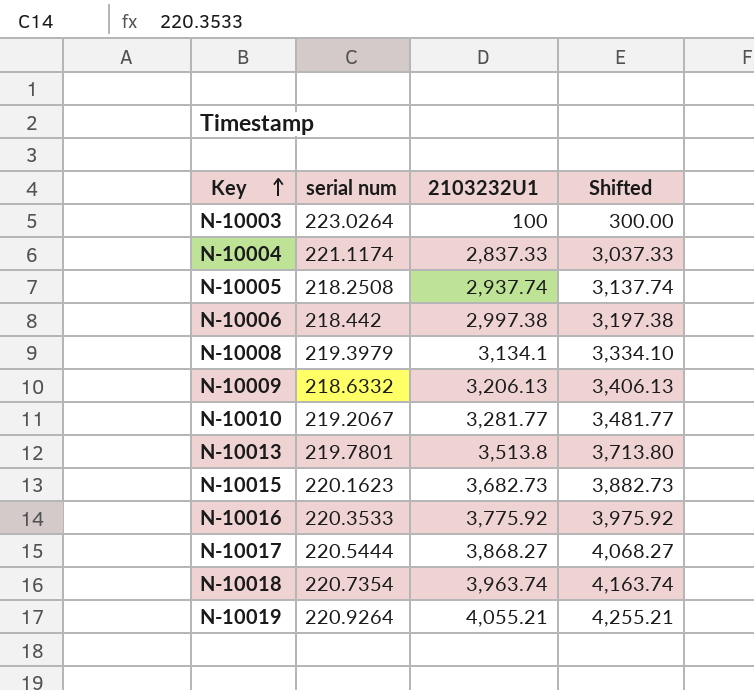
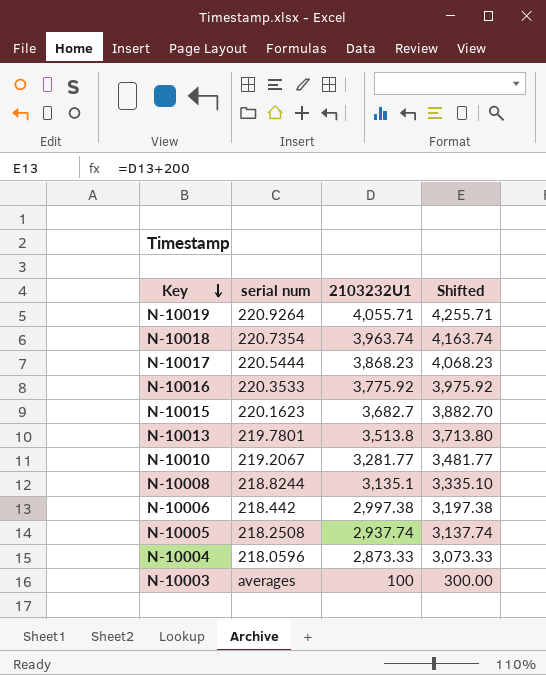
row order: Key ascending -> Key descending
row N-10009: 218.6332 | 3,206.13 | 3,406.13 -> none
N-10019 | 2103232U1: 4,055.21 -> 4,055.71
N-10019 | Shifted: 4,255.21 -> 4,255.71
N-10017 | 2103232U1: 3,868.27 -> 3,868.23
N-10017 | Shifted: 4,068.27 -> 4,068.23
N-10015 | 2103232U1: 3,682.73 -> 3,682.7
N-10015 | Shifted: 3,882.73 -> 3,882.70
N-10008 | serial num: 219.3979 -> 218.8244
N-10008 | 2103232U1: 3,134.1 -> 3,135.1
N-10008 | Shifted: 3,334.10 -> 3,335.10
N-10004 | serial num: 221.1174 -> 218.0596
N-10004 | 2103232U1: 2,837.33 -> 2,873.33
N-10004 | Shifted: 3,037.33 -> 3,073.33
N-10003 | serial num: 223.0264 -> averages

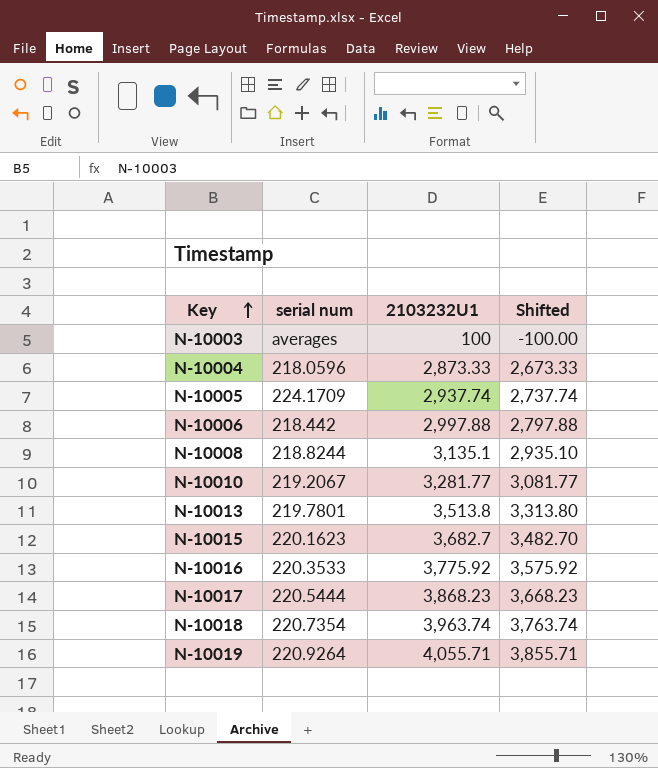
row order: Key descending -> Key ascending
column Shifted | formula: [2103232U1] + 200 -> [2103232U1] - 200
N-10005 | serial num: 218.2508 -> 224.1709
N-10006 | 2103232U1: 2,997.38 -> 2,997.88

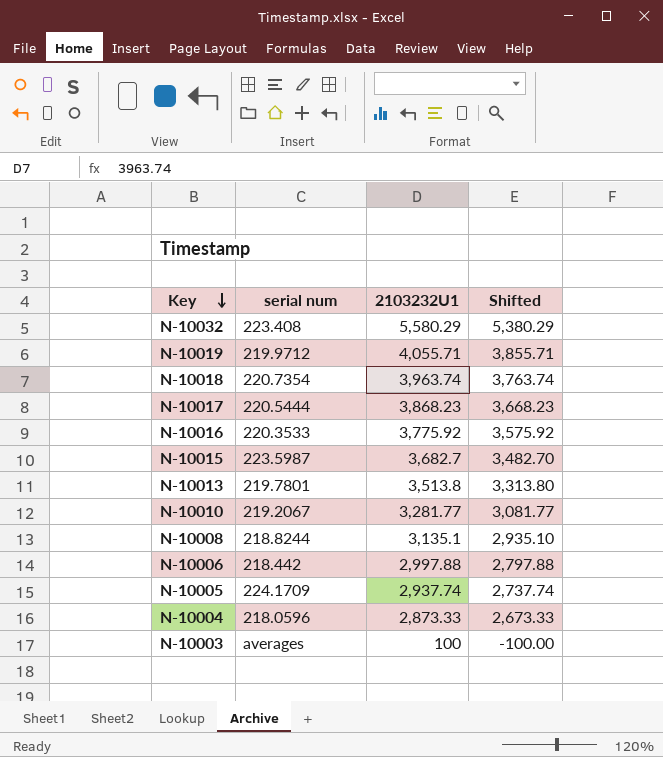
row order: Key ascending -> Key descending
row N-10032: none -> 223.408 | 5,580.29 | 5,380.29
N-10019 | serial num: 220.9264 -> 219.9712
N-10015 | serial num: 220.1623 -> 223.5987

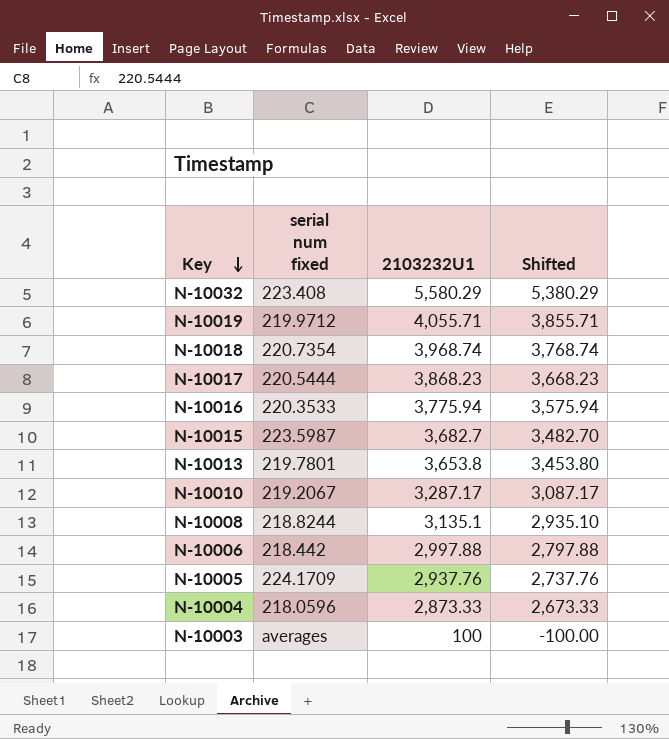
column name: serial num -> serial num fixed
N-10018 | 2103232U1: 3,963.74 -> 3,968.74
N-10018 | Shifted: 3,763.74 -> 3,768.74
N-10016 | 2103232U1: 3,775.92 -> 3,775.94
N-10016 | Shifted: 3,575.92 -> 3,575.94
N-10013 | 2103232U1: 3,513.8 -> 3,653.8
N-10013 | Shifted: 3,313.80 -> 3,453.80
N-10010 | 2103232U1: 3,281.77 -> 3,287.17
N-10010 | Shifted: 3,081.77 -> 3,087.17
N-10005 | 2103232U1: 2,937.74 -> 2,937.76
N-10005 | Shifted: 2,737.74 -> 2,737.76

